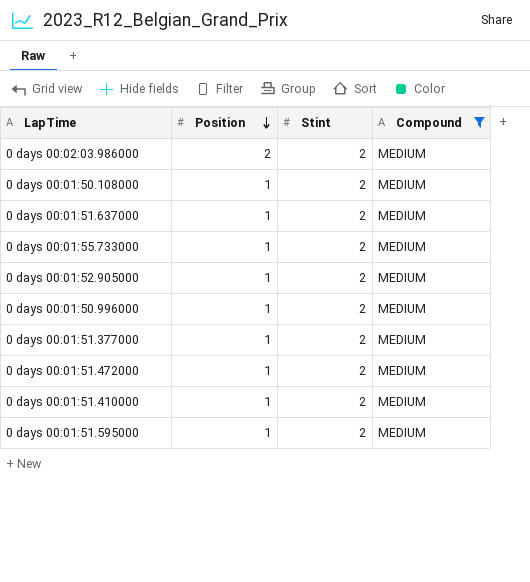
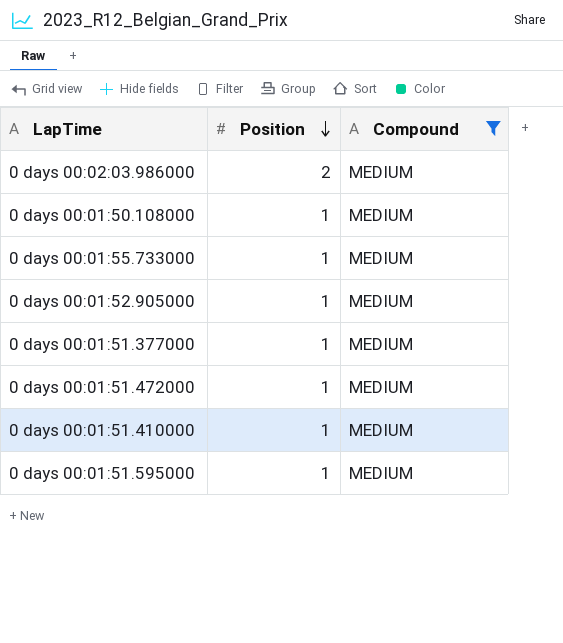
column Stint | position: 3 -> none
row 0 days 00:01:51.637000: 1 | 2 | MEDIUM -> none
row 0 days 00:01:50.996000: 1 | 2 | MEDIUM -> none

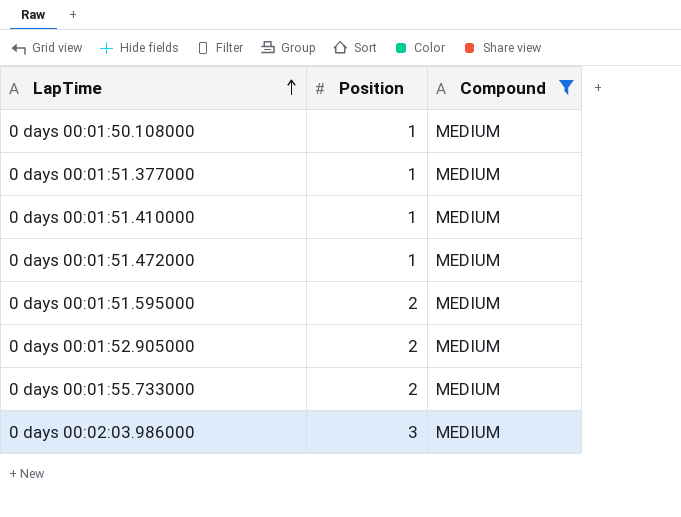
row order: Position descending -> LapTime ascending
0 days 00:01:51.595000 | Position: 1 -> 2
0 days 00:01:52.905000 | Position: 1 -> 2
0 days 00:01:55.733000 | Position: 1 -> 2
0 days 00:02:03.986000 | Position: 2 -> 3

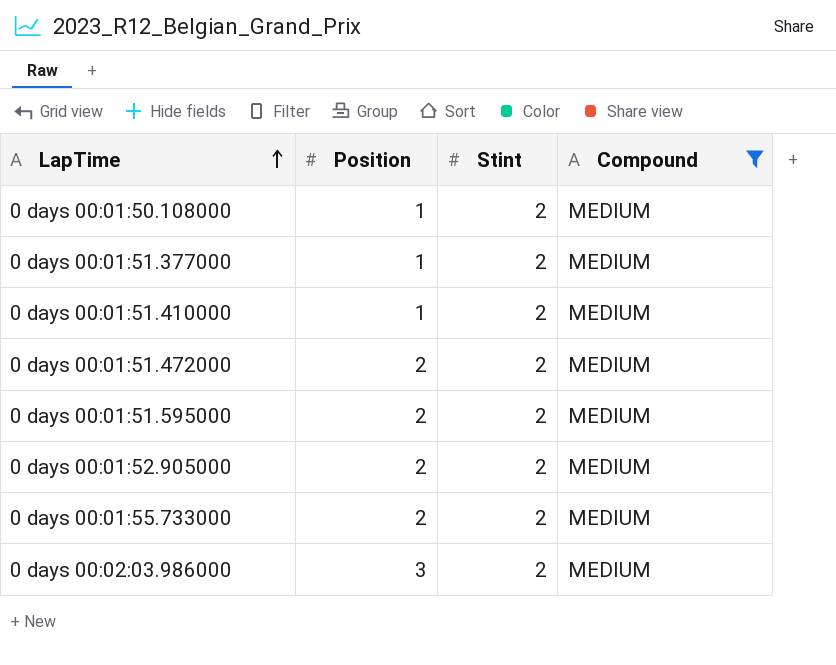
column Stint | position: none -> 3
0 days 00:01:51.472000 | Position: 1 -> 2

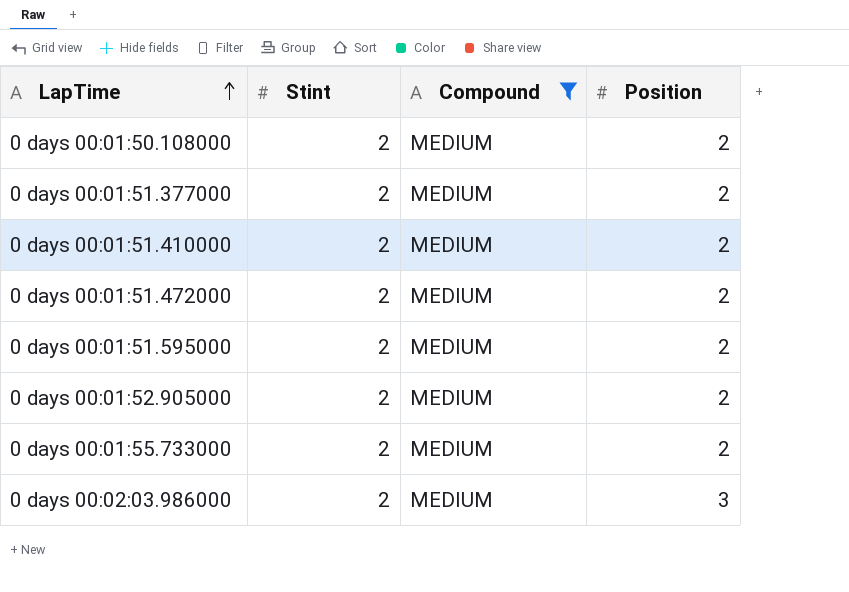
column Position | position: 2 -> 4
0 days 00:01:50.108000 | Position: 1 -> 2
0 days 00:01:51.377000 | Position: 1 -> 2
0 days 00:01:51.410000 | Position: 1 -> 2

